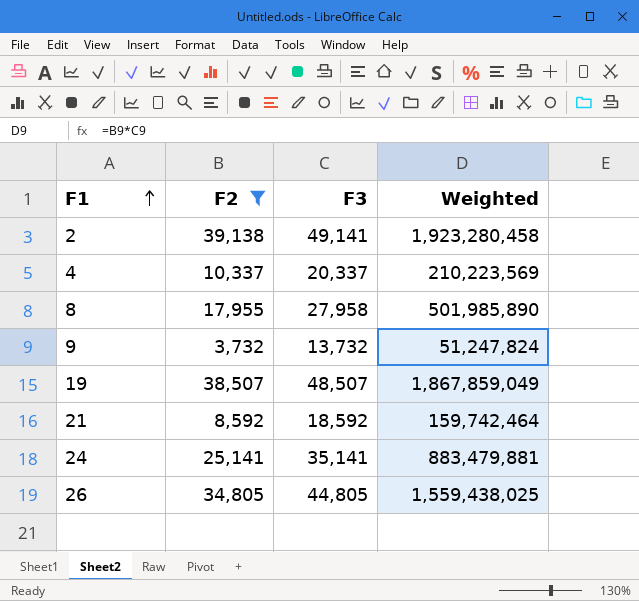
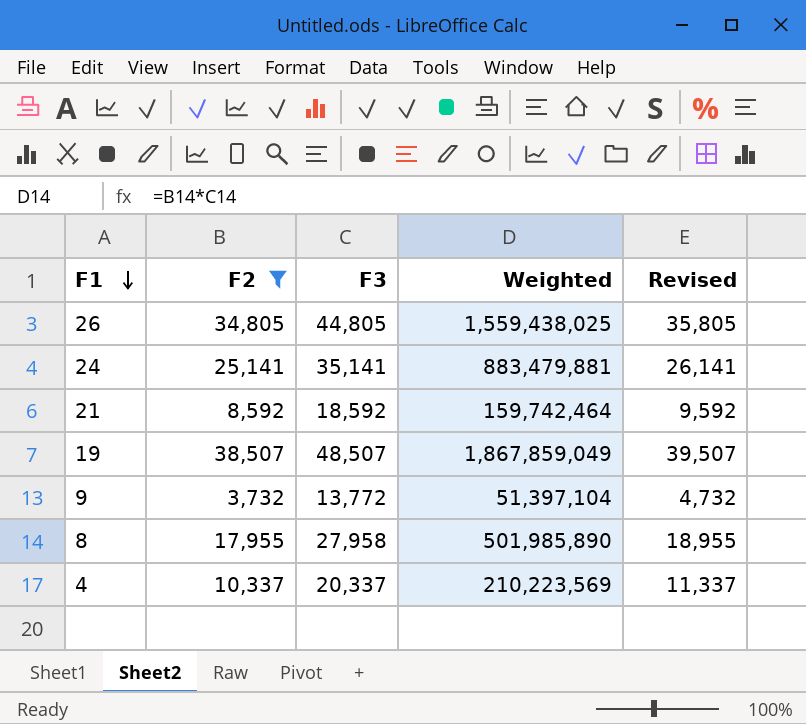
row order: F1 ascending -> F1 descending
column Revised | formula: none -> [F2] + 1000
row 2: 39,138 | 49,141 | 1,923,280,458 -> none
9 | F3: 13,732 -> 13,772
9 | Weighted: 51,247,824 -> 51,397,104

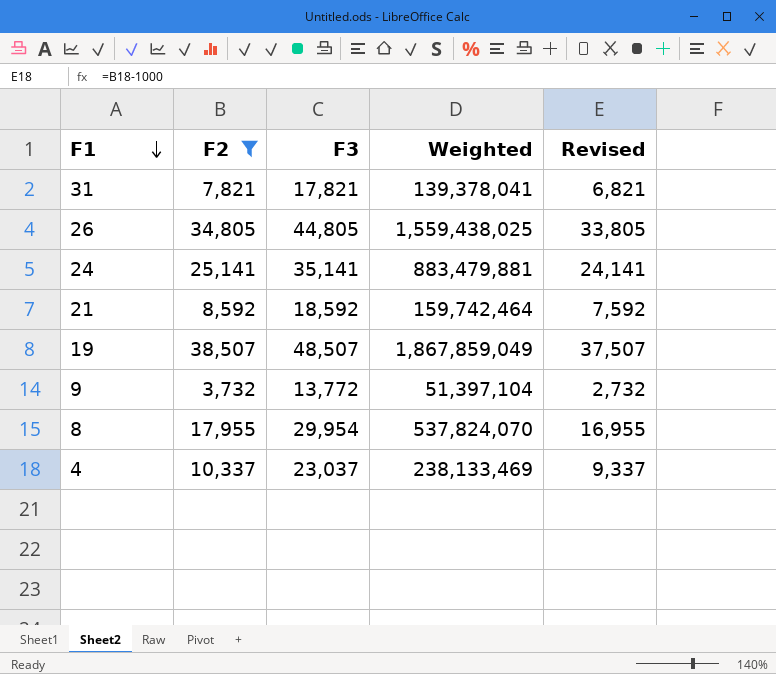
column Revised | formula: [F2] + 1000 -> [F2] - 1000
row 31: none -> 7,821 | 17,821 | 139,378,041 | 6,821
8 | F3: 27,958 -> 29,954
8 | Weighted: 501,985,890 -> 537,824,070
4 | F3: 20,337 -> 23,037
4 | Weighted: 210,223,569 -> 238,133,469

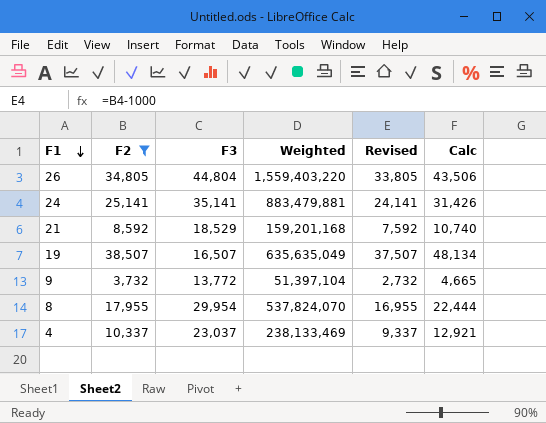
column Calc | formula: none -> [F2] * 1.25
row 31: 7,821 | 17,821 | 139,378,041 | 6,821 -> none
26 | F3: 44,805 -> 44,804
26 | Weighted: 1,559,438,025 -> 1,559,403,220
21 | F3: 18,592 -> 18,529
21 | Weighted: 159,742,464 -> 159,201,168
19 | F3: 48,507 -> 16,507
19 | Weighted: 1,867,859,049 -> 635,635,049

